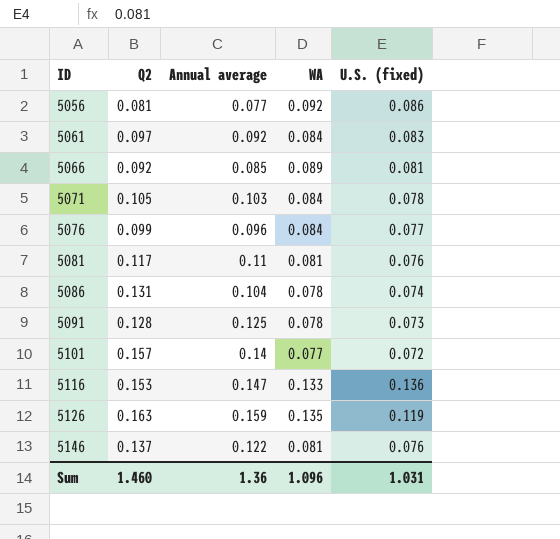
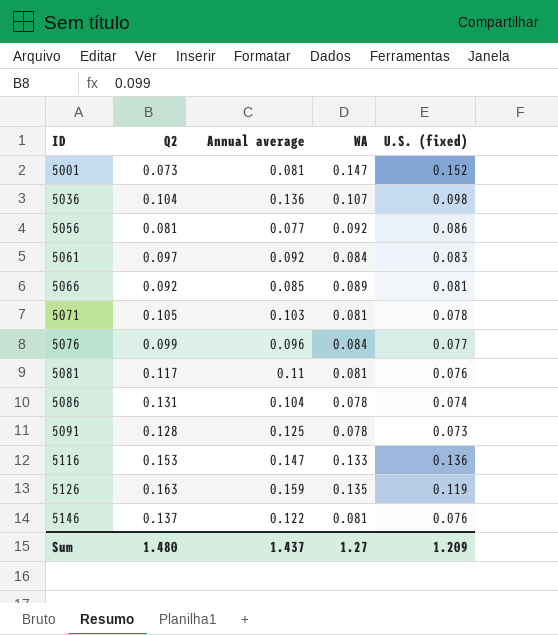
row 5101: 0.157 | 0.14 | 0.077 | 0.072 -> none
row 5001: none -> 0.073 | 0.081 | 0.147 | 0.152
row 5036: none -> 0.104 | 0.136 | 0.107 | 0.098
5071 | WA: 0.084 -> 0.081
Sum | Q2: 1.460 -> 1.480
Sum | Annual average: 1.36 -> 1.437
Sum | WA: 1.096 -> 1.27
Sum | U.S. (fixed): 1.031 -> 1.209

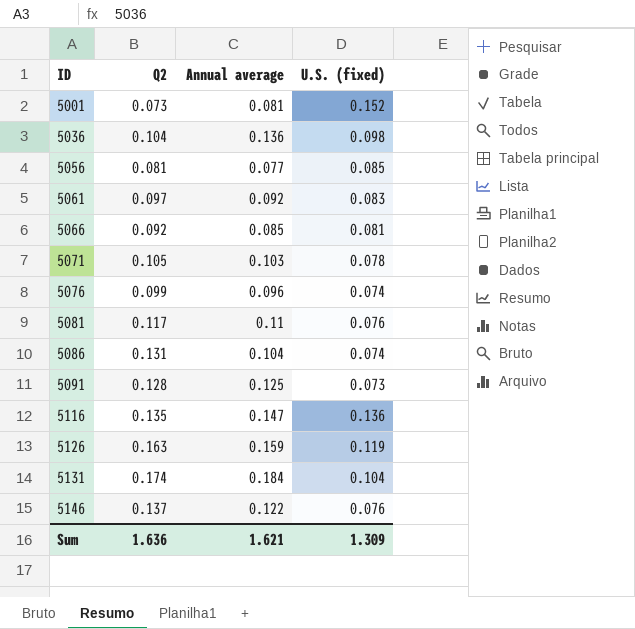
column WA | position: 4 -> none
5056 | U.S. (fixed): 0.086 -> 0.085
5076 | U.S. (fixed): 0.077 -> 0.074
5116 | Q2: 0.153 -> 0.135
row 5131: none -> 0.174 | 0.184 | 0.104
Sum | Q2: 1.480 -> 1.636
Sum | Annual average: 1.437 -> 1.621
Sum | U.S. (fixed): 1.209 -> 1.309

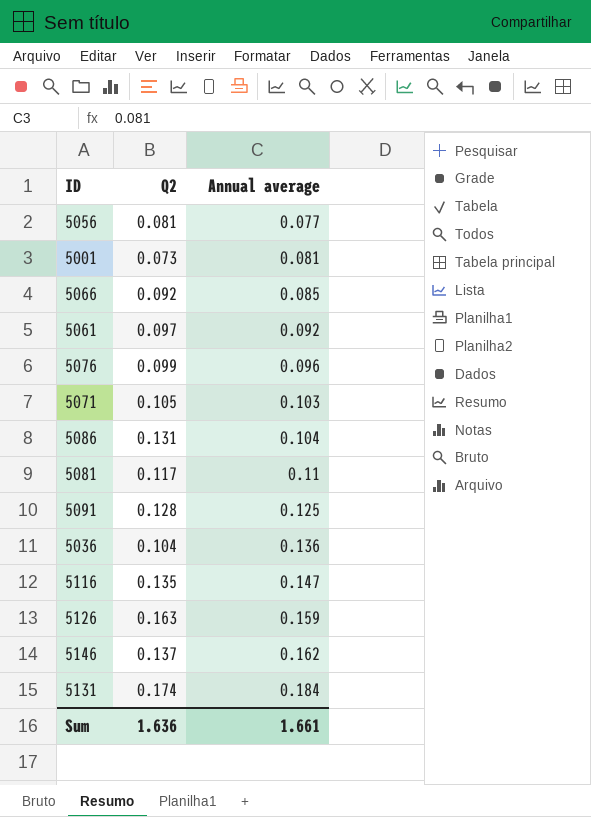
row order: ID ascending -> Annual average ascending
column U.S. (fixed) | position: 4 -> none
5146 | Annual average: 0.122 -> 0.162
Sum | Annual average: 1.621 -> 1.661

